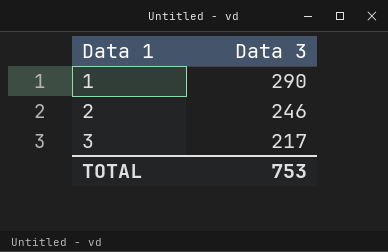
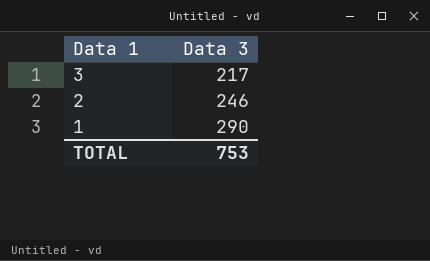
row order: Data 1 ascending -> Data 1 descending

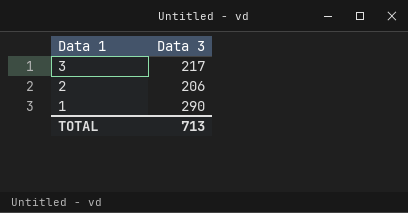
2 | Data 3: 246 -> 206
TOTAL | Data 3: 753 -> 713

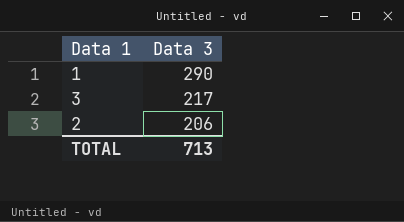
row order: Data 1 descending -> Data 3 descending

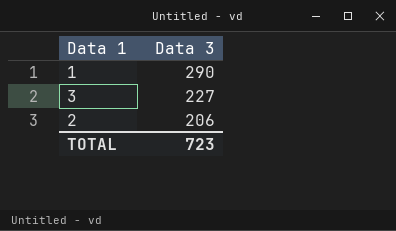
3 | Data 3: 217 -> 227
TOTAL | Data 3: 713 -> 723

